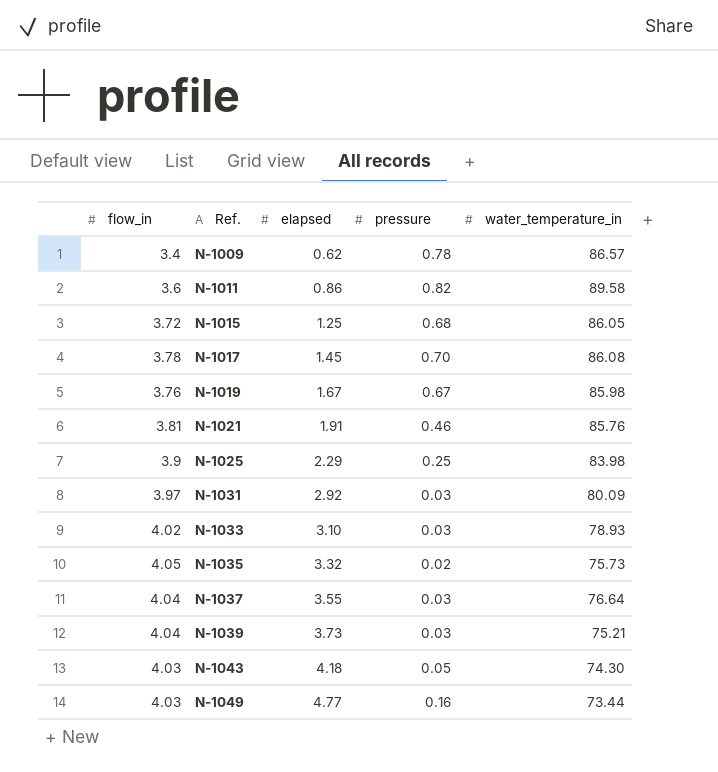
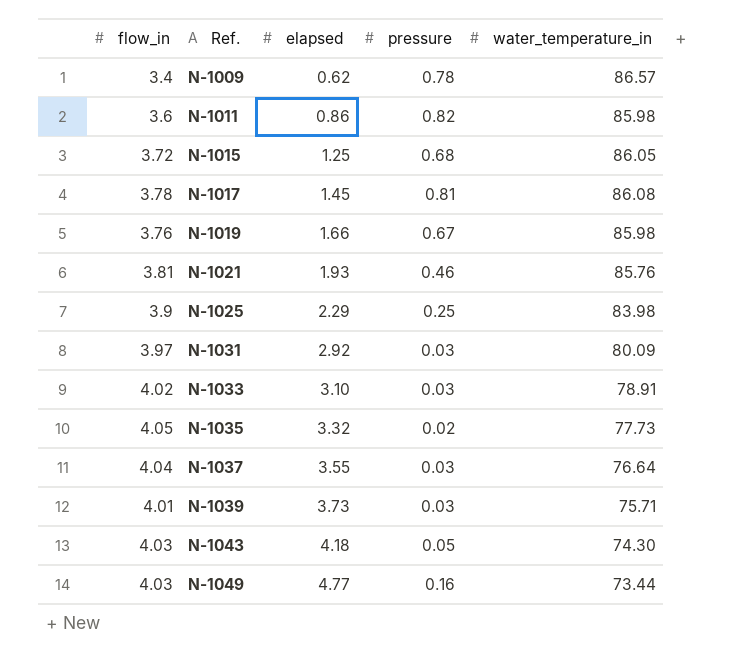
N-1011 | water_temperature_in: 89.58 -> 85.98
N-1017 | pressure: 0.70 -> 0.81
N-1019 | elapsed: 1.67 -> 1.66
N-1021 | elapsed: 1.91 -> 1.93
N-1033 | water_temperature_in: 78.93 -> 78.91
N-1035 | water_temperature_in: 75.73 -> 77.73
N-1039 | flow_in: 4.04 -> 4.01
N-1039 | water_temperature_in: 75.21 -> 75.71

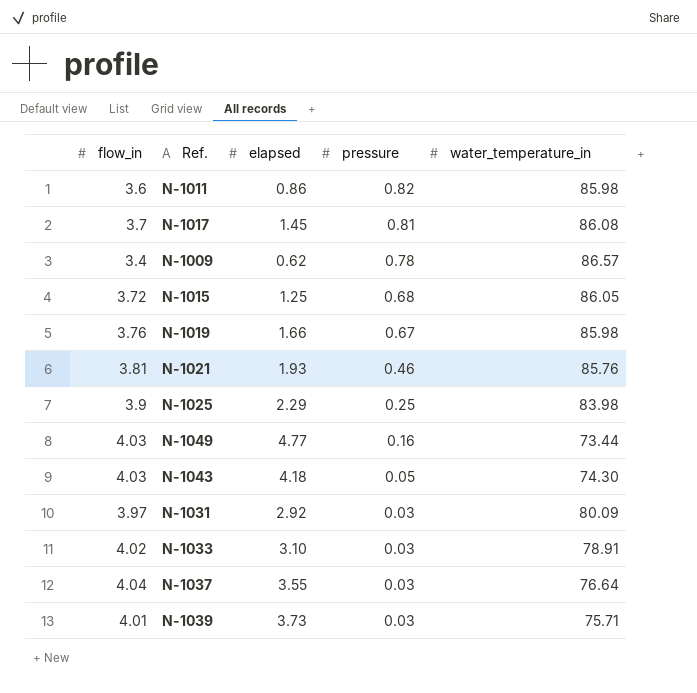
row order: Ref. ascending -> pressure descending
row N-1035: 4.05 | 3.32 | 0.02 | 77.73 -> none
N-1017 | flow_in: 3.78 -> 3.7

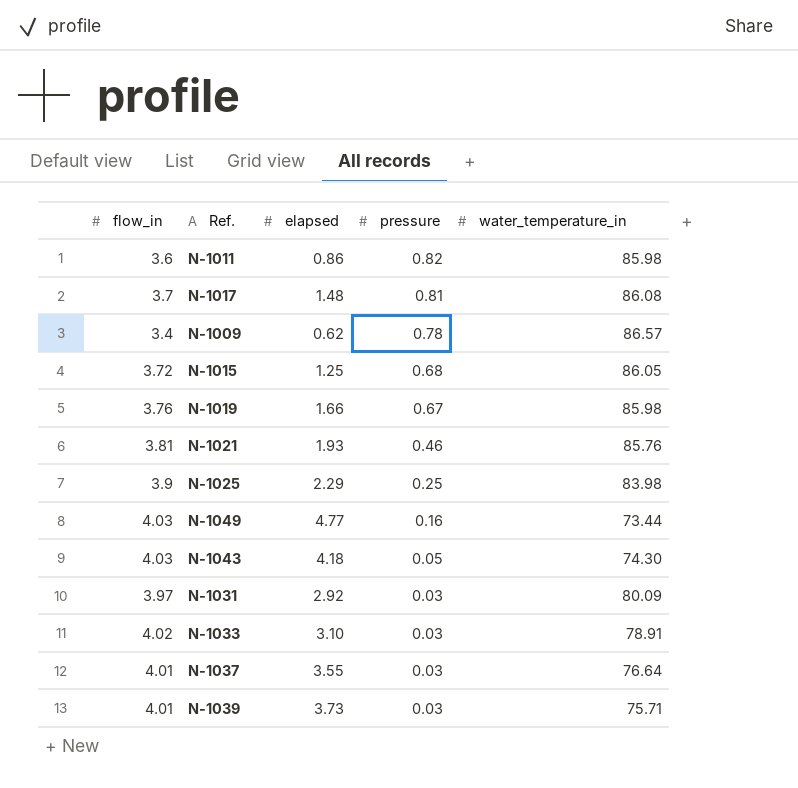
N-1017 | elapsed: 1.45 -> 1.48
N-1037 | flow_in: 4.04 -> 4.01

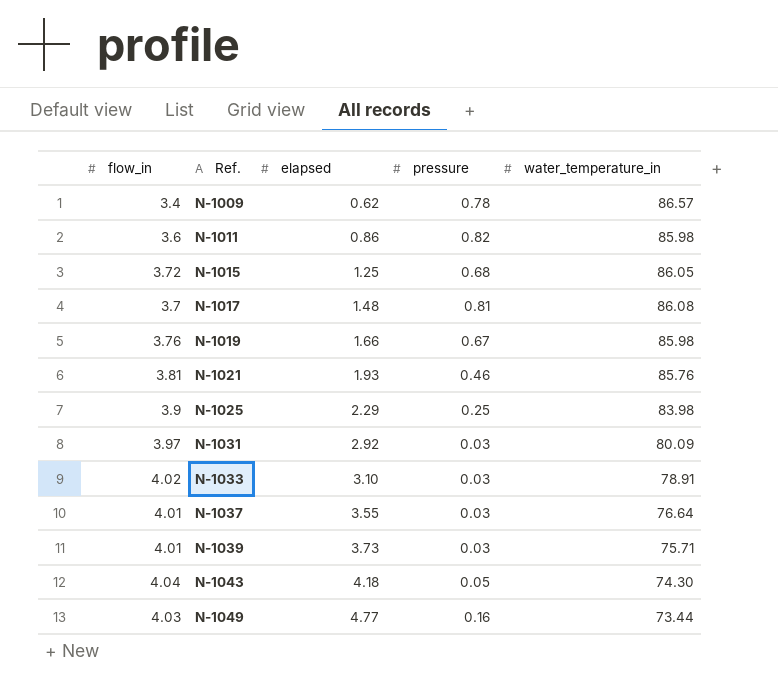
row order: pressure descending -> Ref. ascending
N-1043 | flow_in: 4.03 -> 4.04

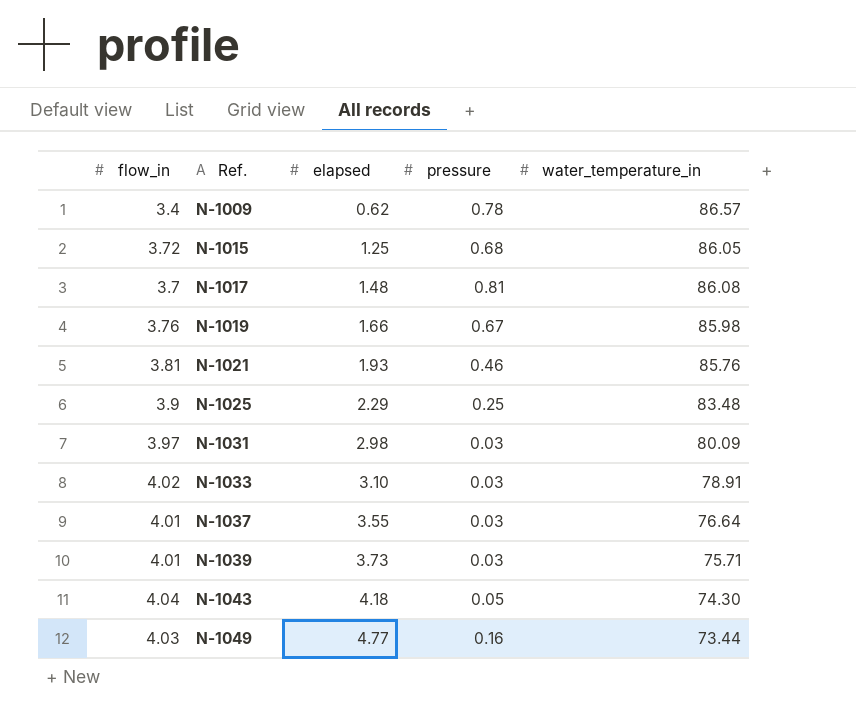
row N-1011: 3.6 | 0.86 | 0.82 | 85.98 -> none
N-1025 | water_temperature_in: 83.98 -> 83.48
N-1031 | elapsed: 2.92 -> 2.98

